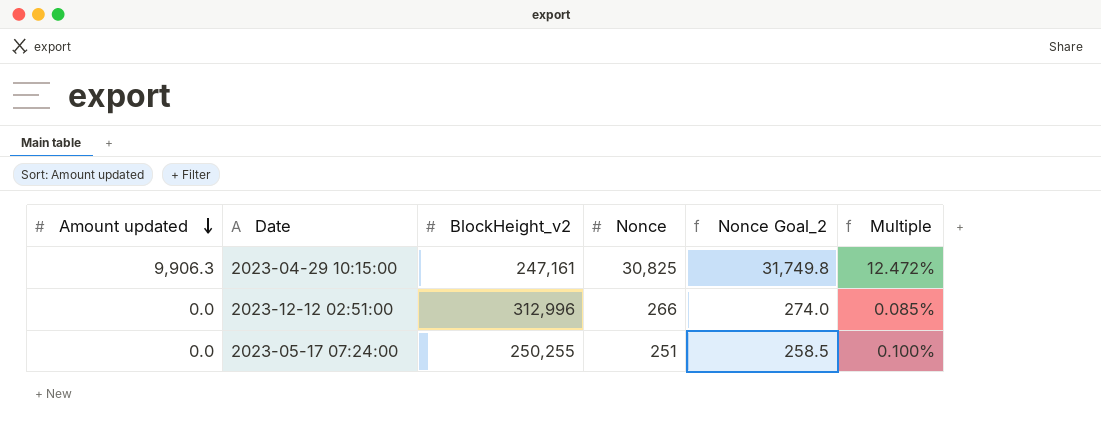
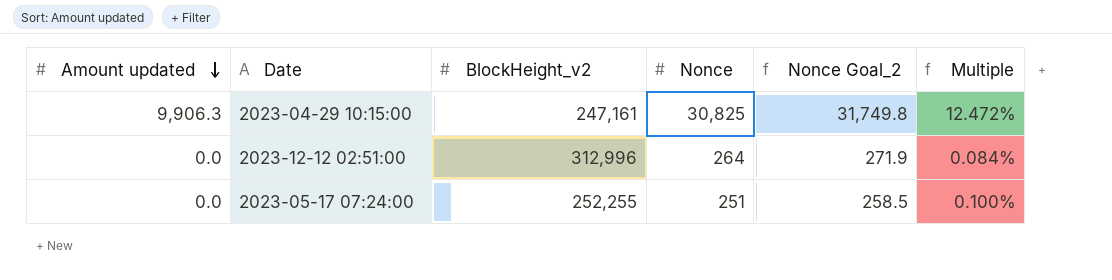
2023-12-12 02:51:00 | Nonce: 266 -> 264
2023-12-12 02:51:00 | Nonce Goal_2: 274.0 -> 271.9
2023-12-12 02:51:00 | Multiple: 0.085% -> 0.084%
2023-05-17 07:24:00 | BlockHeight_v2: 250,255 -> 252,255

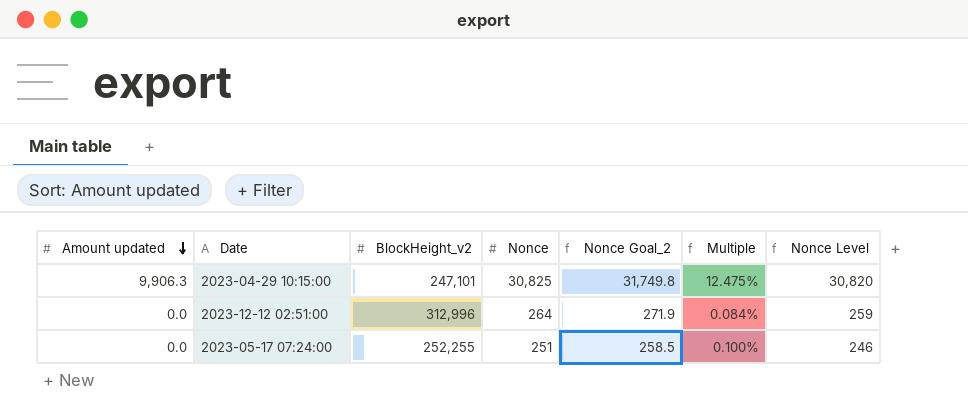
column Nonce Level | formula: none -> [Nonce] - 5
2023-04-29 10:15:00 | BlockHeight_v2: 247,161 -> 247,101
2023-04-29 10:15:00 | Multiple: 12.472% -> 12.475%

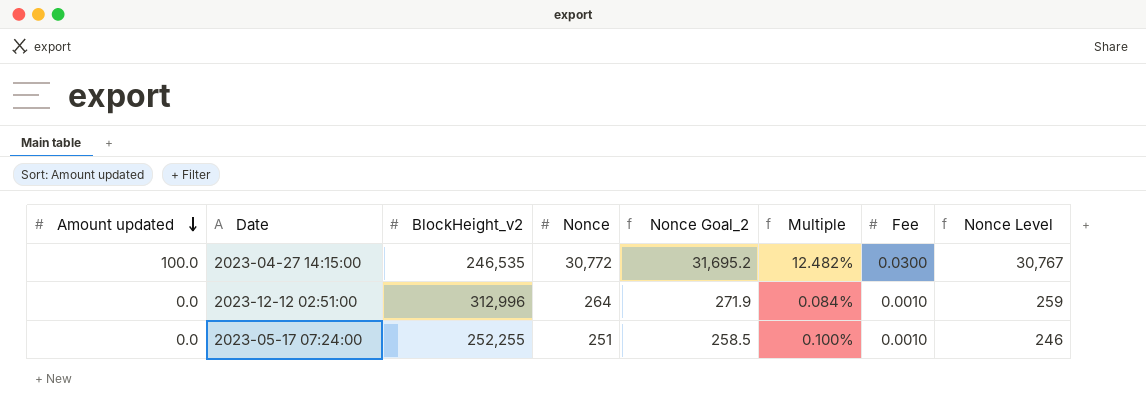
column Fee | position: none -> 7
row 2023-04-29 10:15:00: 9,906.3 | 247,101 | 30,825 | 31,749.8 | 12.475% | 30,820 -> none
row 2023-04-27 14:15:00: none -> 100.0 | 246,535 | 30,772 | 31,695.2 | 12.482% | 0.0300 | 30,767

